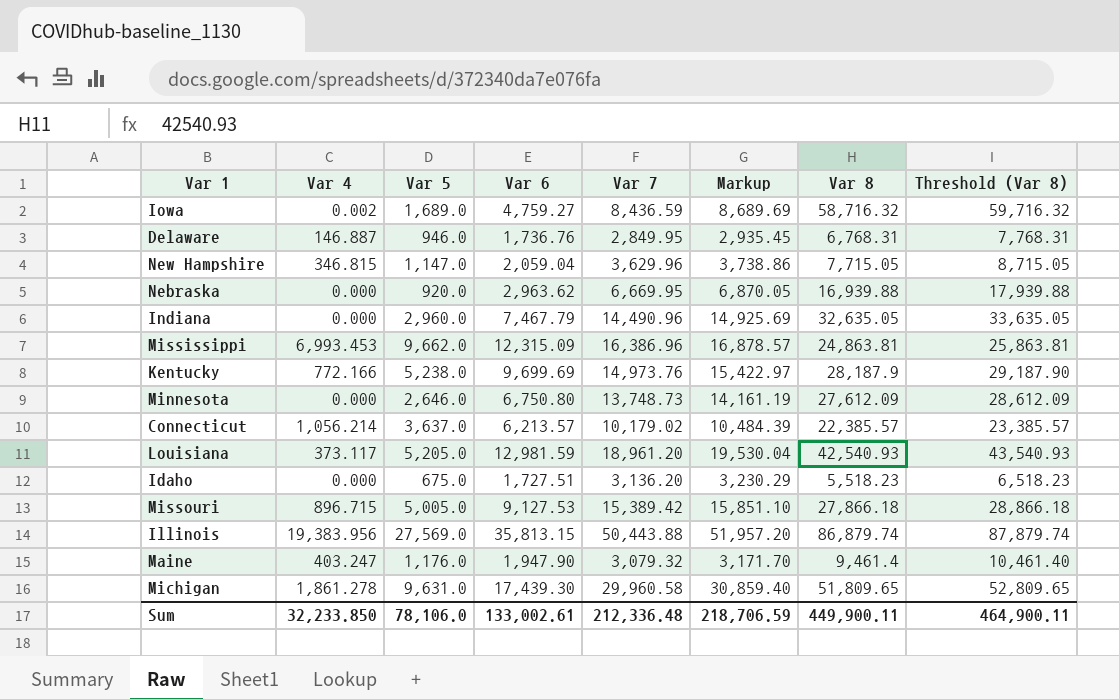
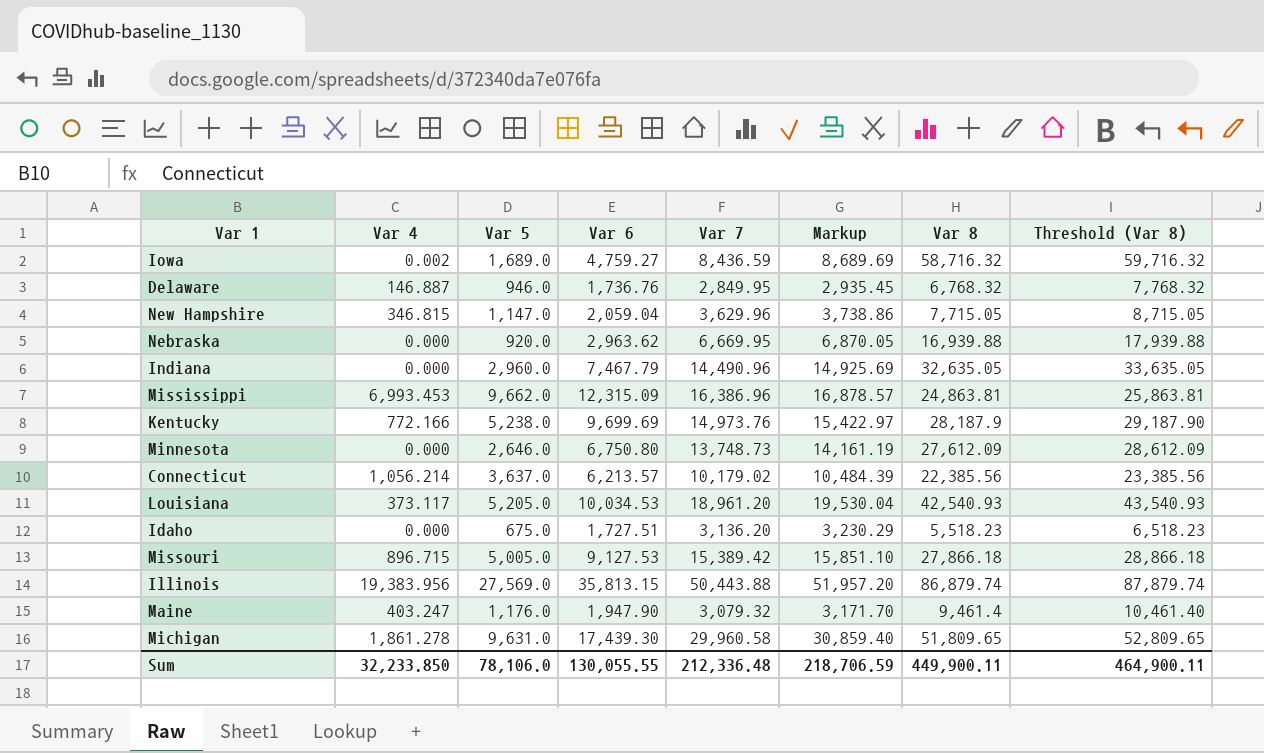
Delaware | Var 8: 6,768.31 -> 6,768.32
Delaware | Threshold (Var 8): 7,768.31 -> 7,768.32
Connecticut | Var 8: 22,385.57 -> 22,385.56
Connecticut | Threshold (Var 8): 23,385.57 -> 23,385.56
Louisiana | Var 6: 12,981.59 -> 10,034.53
Sum | Var 6: 133,002.61 -> 130,055.55

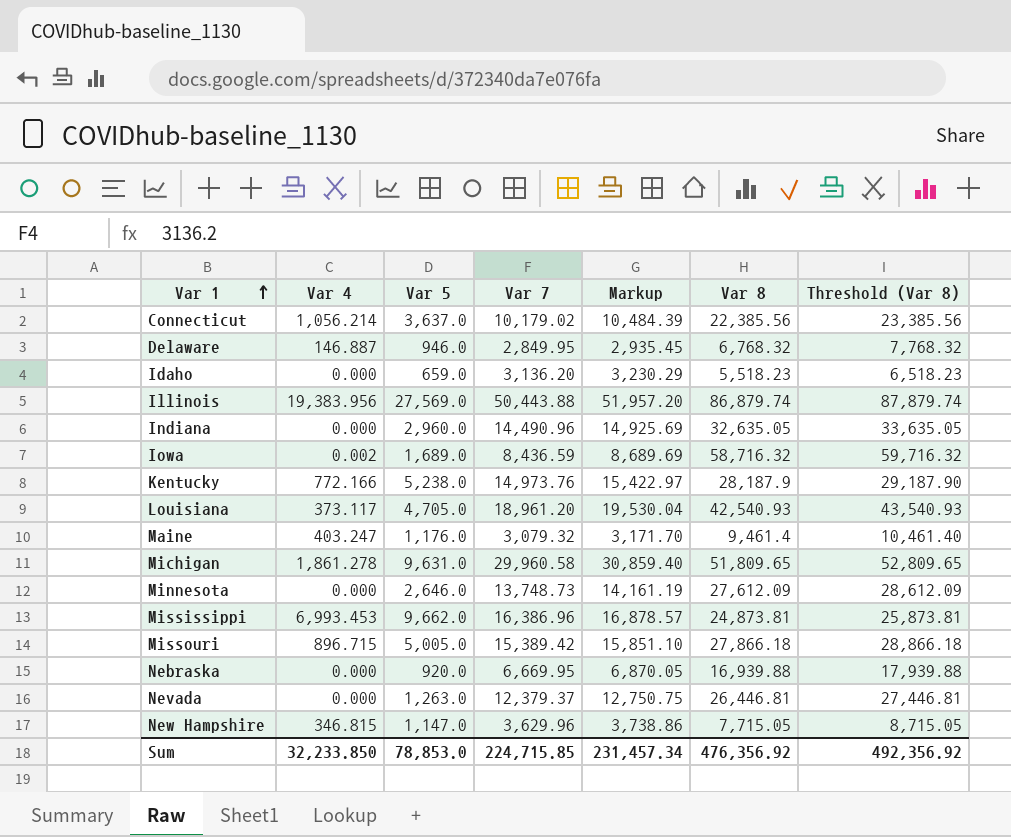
row order: none -> Var 1 ascending
column Var 6 | position: 4 -> none
Idaho | Var 5: 675.0 -> 659.0
Louisiana | Var 5: 5,205.0 -> 4,705.0
Mississippi | Var 8: 24,863.81 -> 24,873.81
Mississippi | Threshold (Var 8): 25,863.81 -> 25,873.81
row Nevada: none -> 0.000 | 1,263.0 | 12,379.37 | 12,750.75 | 26,446.81 | 27,446.81
Sum | Var 5: 78,106.0 -> 78,853.0
Sum | Var 7: 212,336.48 -> 224,715.85
Sum | Markup: 218,706.59 -> 231,457.34
Sum | Var 8: 449,900.11 -> 476,356.92
Sum | Threshold (Var 8): 464,900.11 -> 492,356.92

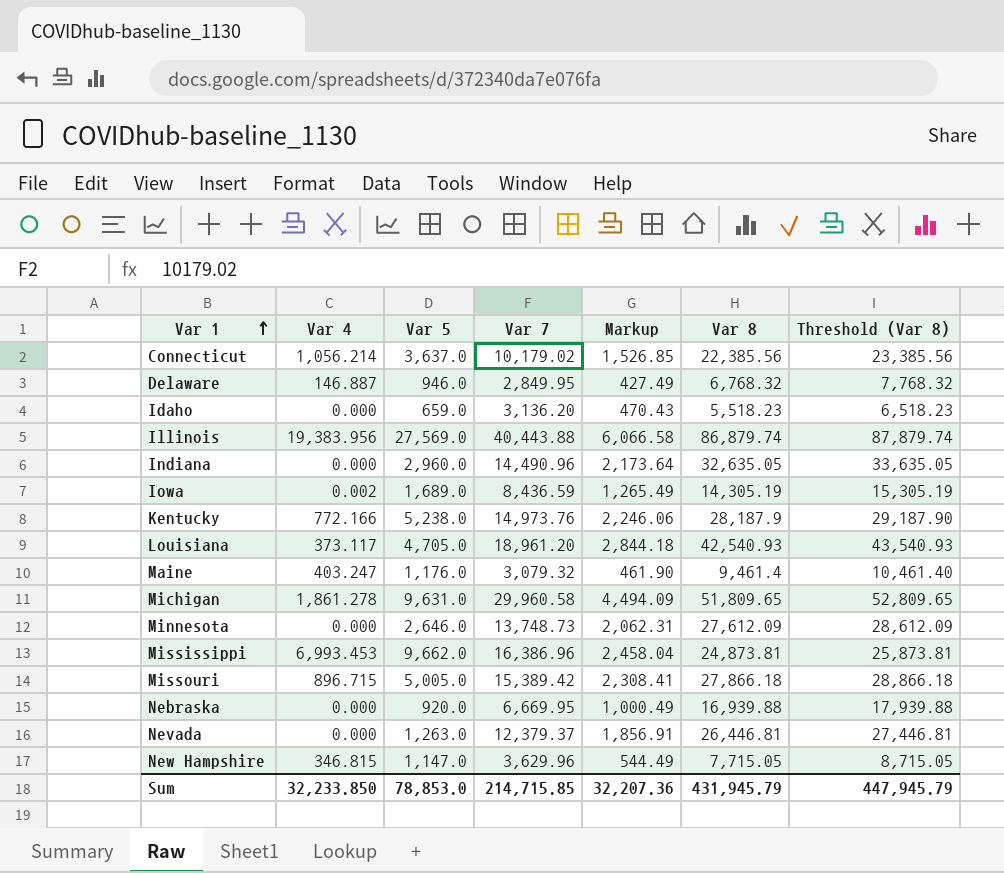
column Markup | formula: [Var 7] * 1.03 -> [Var 7] * 0.15
Illinois | Var 7: 50,443.88 -> 40,443.88
Iowa | Var 8: 58,716.32 -> 14,305.19
Iowa | Threshold (Var 8): 59,716.32 -> 15,305.19
Sum | Var 7: 224,715.85 -> 214,715.85
Sum | Markup: 231,457.34 -> 32,207.36
Sum | Var 8: 476,356.92 -> 431,945.79
Sum | Threshold (Var 8): 492,356.92 -> 447,945.79

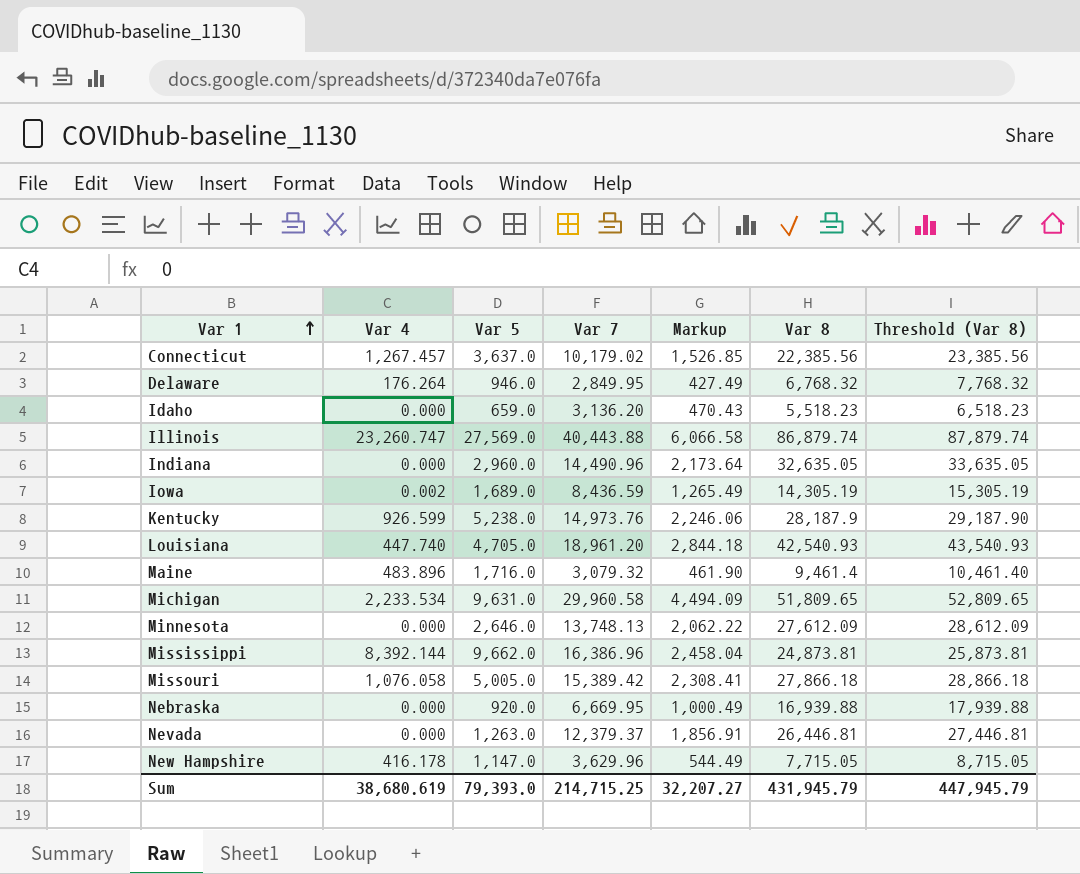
Connecticut | Var 4: 1,056.214 -> 1,267.457
Delaware | Var 4: 146.887 -> 176.264
Illinois | Var 4: 19,383.956 -> 23,260.747
Kentucky | Var 4: 772.166 -> 926.599
Louisiana | Var 4: 373.117 -> 447.740
Maine | Var 4: 403.247 -> 483.896
Maine | Var 5: 1,176.0 -> 1,716.0
Michigan | Var 4: 1,861.278 -> 2,233.534
Minnesota | Var 7: 13,748.73 -> 13,748.13
Minnesota | Markup: 2,062.31 -> 2,062.22
Mississippi | Var 4: 6,993.453 -> 8,392.144
Missouri | Var 4: 896.715 -> 1,076.058
New Hampshire | Var 4: 346.815 -> 416.178
Sum | Var 4: 32,233.850 -> 38,680.619
Sum | Var 5: 78,853.0 -> 79,393.0
Sum | Var 7: 214,715.85 -> 214,715.25
Sum | Markup: 32,207.36 -> 32,207.27

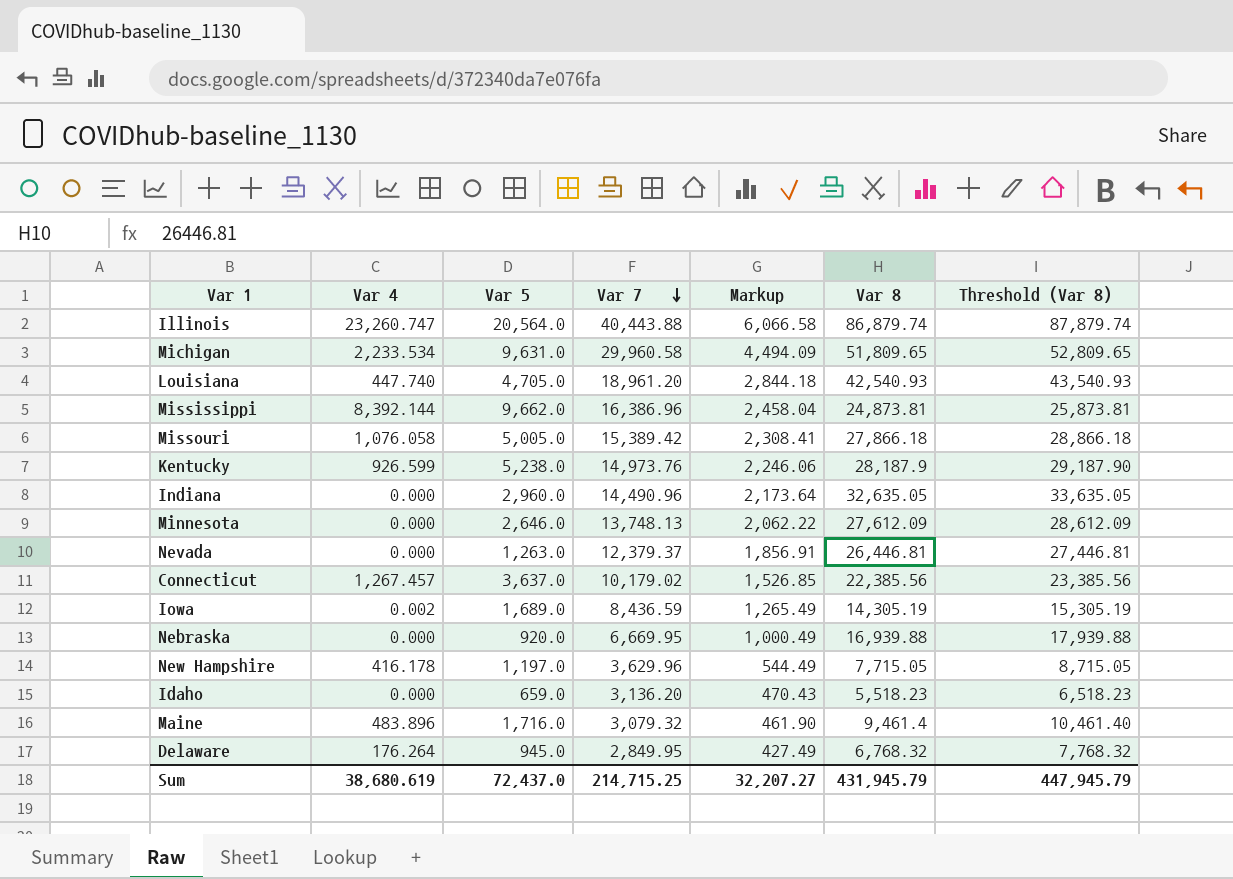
row order: Var 1 ascending -> Var 7 descending
Illinois | Var 5: 27,569.0 -> 20,564.0
New Hampshire | Var 5: 1,147.0 -> 1,197.0
Delaware | Var 5: 946.0 -> 945.0
Sum | Var 5: 79,393.0 -> 72,437.0

